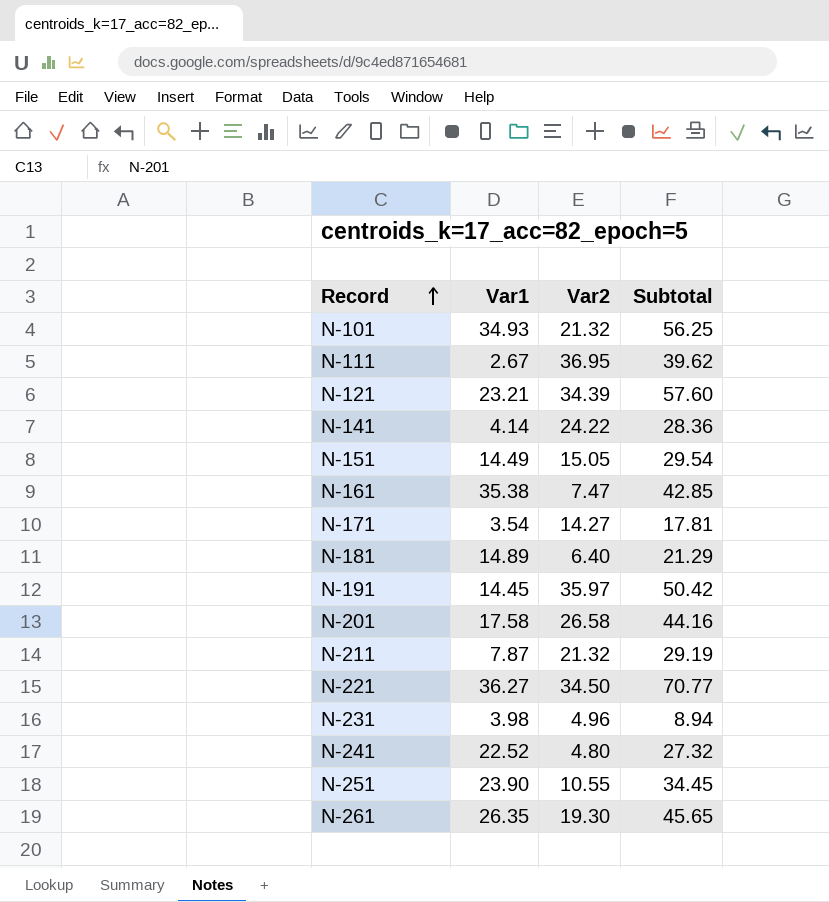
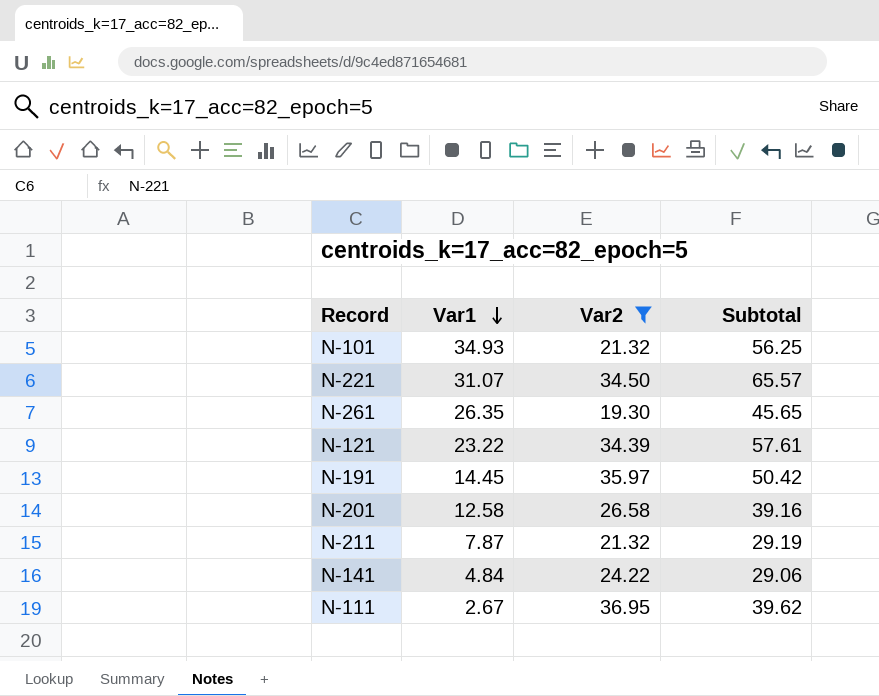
filter: none -> Var2 >= 19.30
row order: Record ascending -> Var1 descending
N-221 | Var1: 36.27 -> 31.07
N-221 | Subtotal: 70.77 -> 65.57
N-121 | Var1: 23.21 -> 23.22
N-121 | Subtotal: 57.60 -> 57.61
N-201 | Var1: 17.58 -> 12.58
N-201 | Subtotal: 44.16 -> 39.16
N-141 | Var1: 4.14 -> 4.84
N-141 | Subtotal: 28.36 -> 29.06

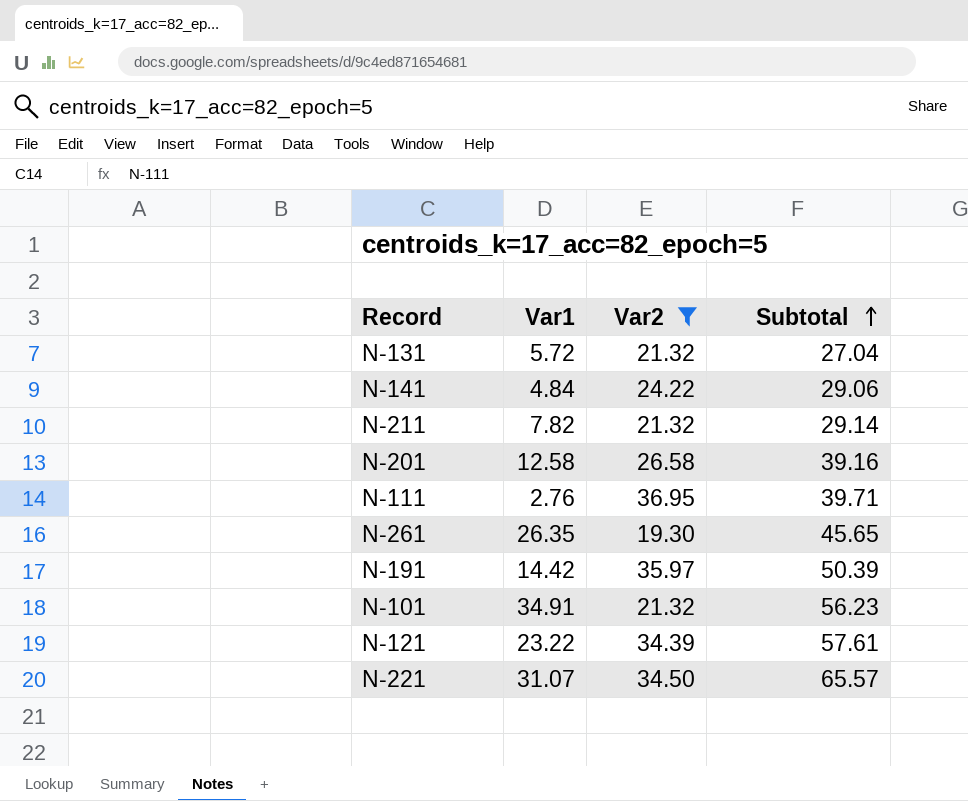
row order: Var1 descending -> Subtotal ascending
row N-131: none -> 5.72 | 21.32 | 27.04
N-211 | Var1: 7.87 -> 7.82
N-211 | Subtotal: 29.19 -> 29.14
N-111 | Var1: 2.67 -> 2.76
N-111 | Subtotal: 39.62 -> 39.71
N-191 | Var1: 14.45 -> 14.42
N-191 | Subtotal: 50.42 -> 50.39
N-101 | Var1: 34.93 -> 34.91
N-101 | Subtotal: 56.25 -> 56.23

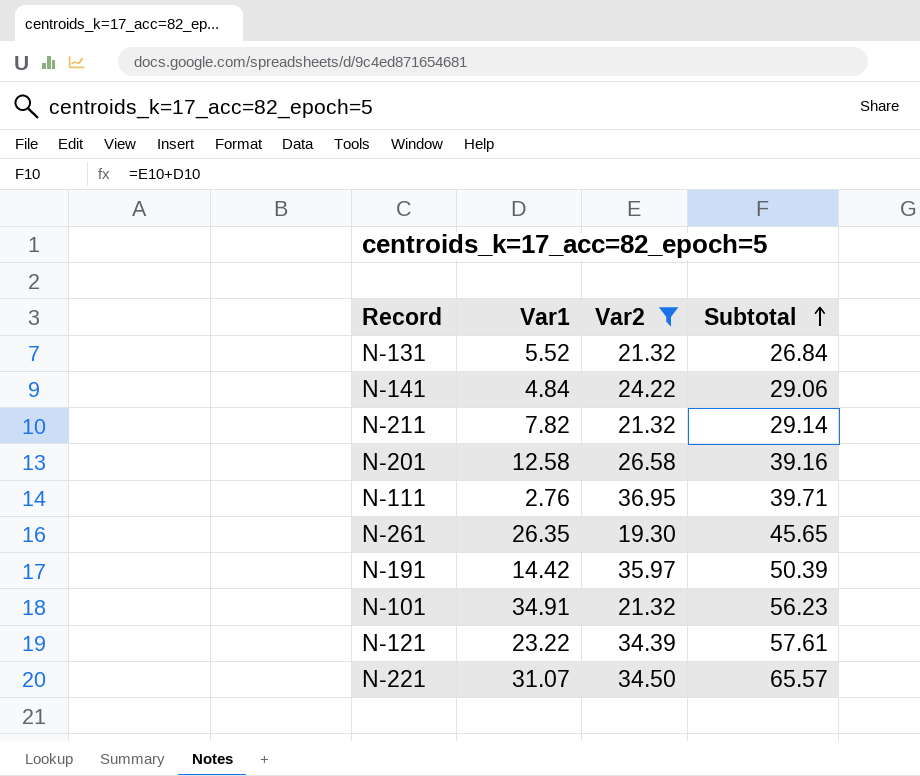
N-131 | Var1: 5.72 -> 5.52
N-131 | Subtotal: 27.04 -> 26.84

